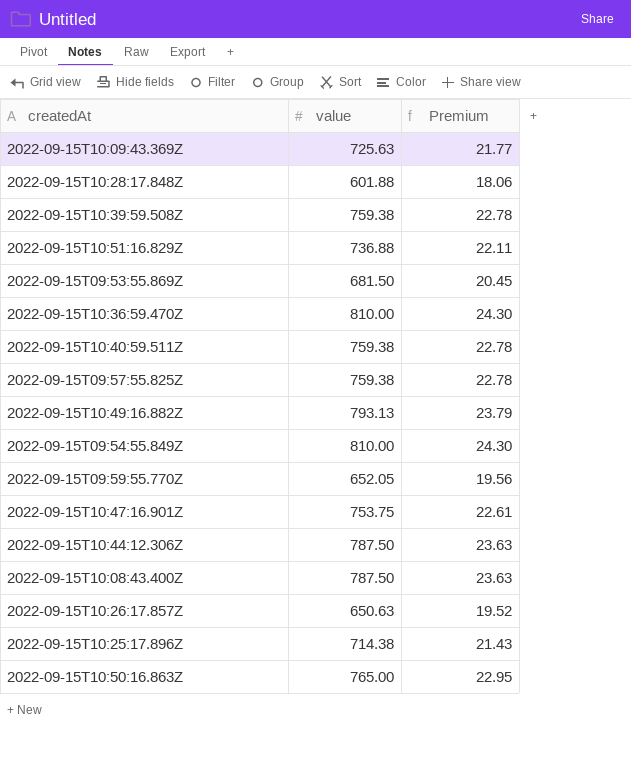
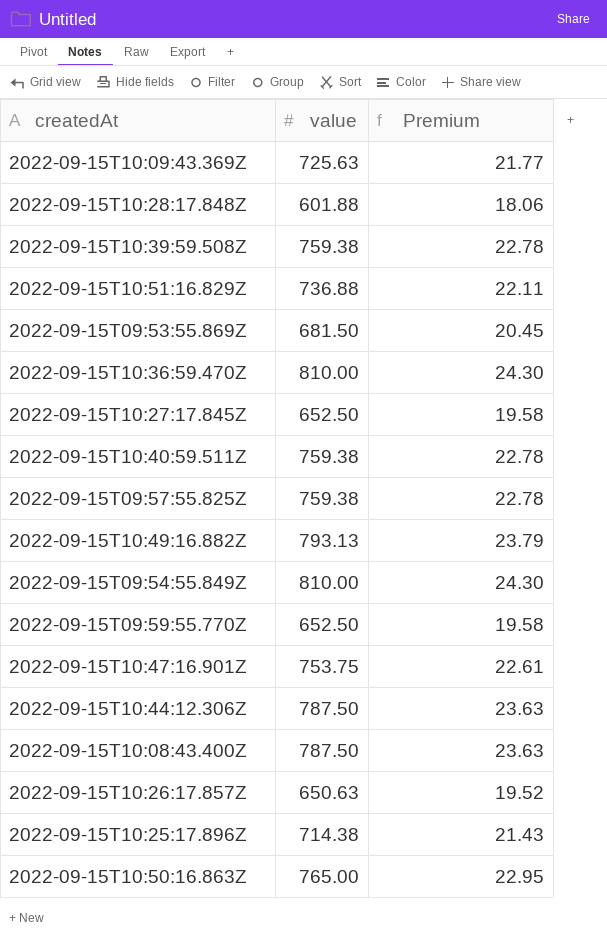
row 2022-09-15T10:27:17.845Z: none -> 652.50 | 19.58
2022-09-15T09:59:55.770Z | value: 652.05 -> 652.50
2022-09-15T09:59:55.770Z | Premium: 19.56 -> 19.58

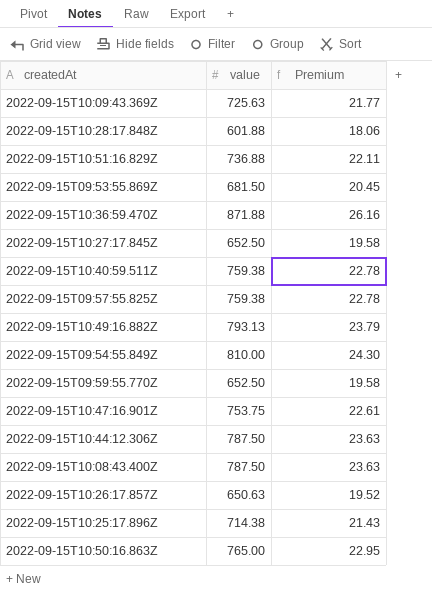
row 2022-09-15T10:39:59.508Z: 759.38 | 22.78 -> none
2022-09-15T10:36:59.470Z | value: 810.00 -> 871.88
2022-09-15T10:36:59.470Z | Premium: 24.30 -> 26.16

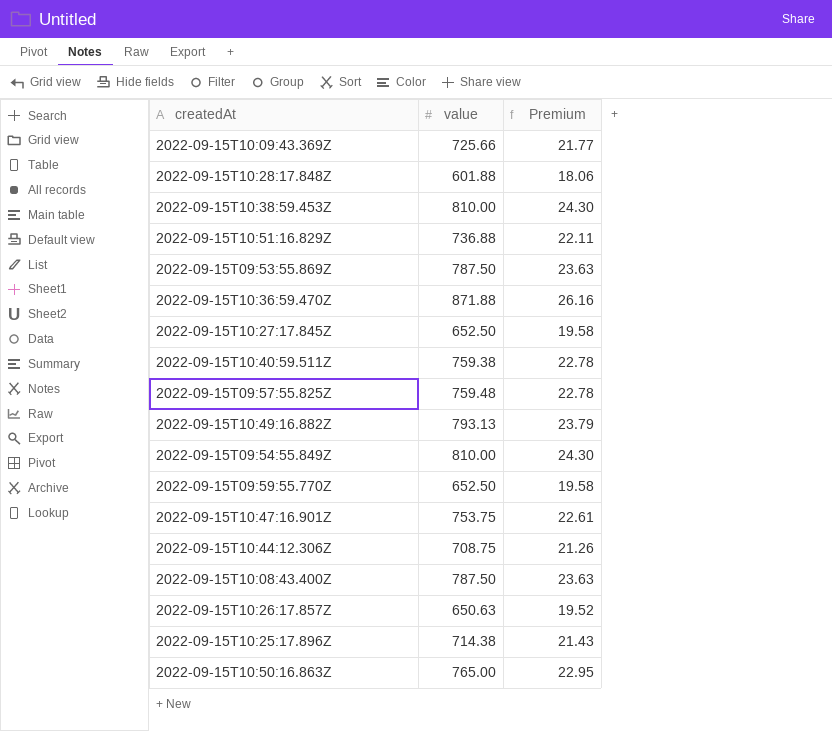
2022-09-15T10:09:43.369Z | value: 725.63 -> 725.66
row 2022-09-15T10:38:59.453Z: none -> 810.00 | 24.30
2022-09-15T09:53:55.869Z | value: 681.50 -> 787.50
2022-09-15T09:53:55.869Z | Premium: 20.45 -> 23.63
2022-09-15T09:57:55.825Z | value: 759.38 -> 759.48
2022-09-15T10:44:12.306Z | value: 787.50 -> 708.75
2022-09-15T10:44:12.306Z | Premium: 23.63 -> 21.26

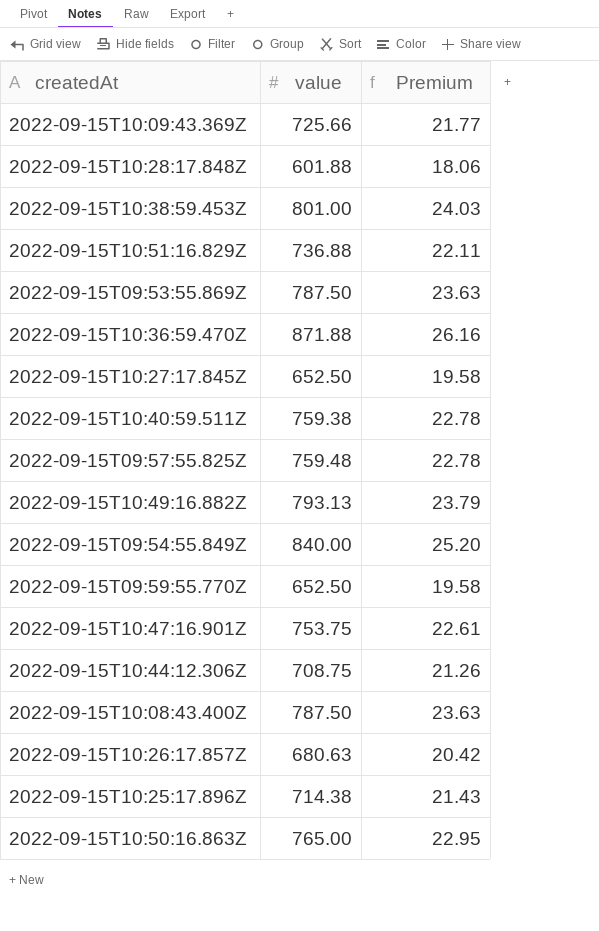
2022-09-15T10:38:59.453Z | value: 810.00 -> 801.00
2022-09-15T10:38:59.453Z | Premium: 24.30 -> 24.03
2022-09-15T09:54:55.849Z | value: 810.00 -> 840.00
2022-09-15T09:54:55.849Z | Premium: 24.30 -> 25.20
2022-09-15T10:26:17.857Z | value: 650.63 -> 680.63
2022-09-15T10:26:17.857Z | Premium: 19.52 -> 20.42

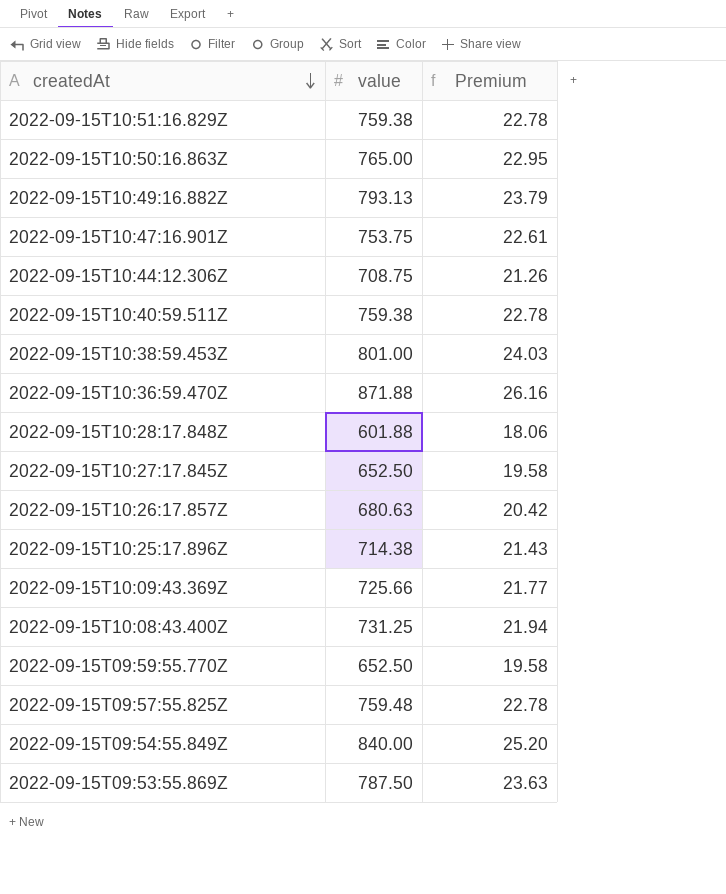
row order: none -> createdAt descending
2022-09-15T10:51:16.829Z | value: 736.88 -> 759.38
2022-09-15T10:51:16.829Z | Premium: 22.11 -> 22.78
2022-09-15T10:08:43.400Z | value: 787.50 -> 731.25
2022-09-15T10:08:43.400Z | Premium: 23.63 -> 21.94

